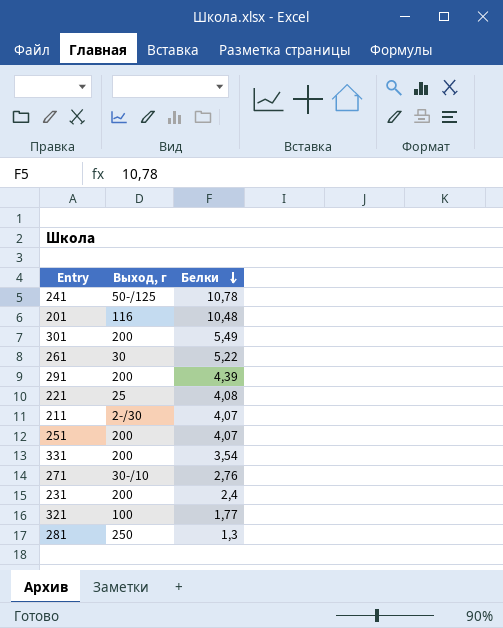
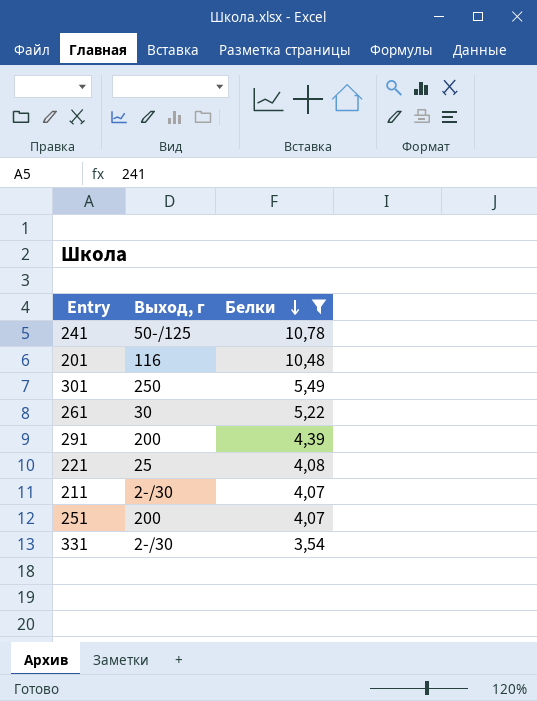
filter: none -> Белки >= 3,54
301 | Выход, г: 200 -> 250
331 | Выход, г: 200 -> 2-/30

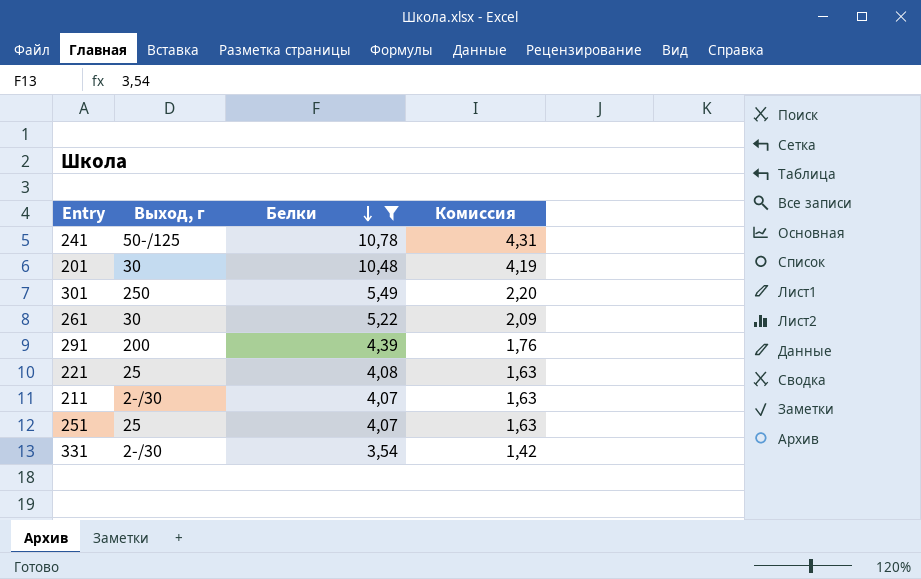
column Комиссия | formula: none -> [Белки] * 0,4
201 | Выход, г: 116 -> 30
251 | Выход, г: 200 -> 25

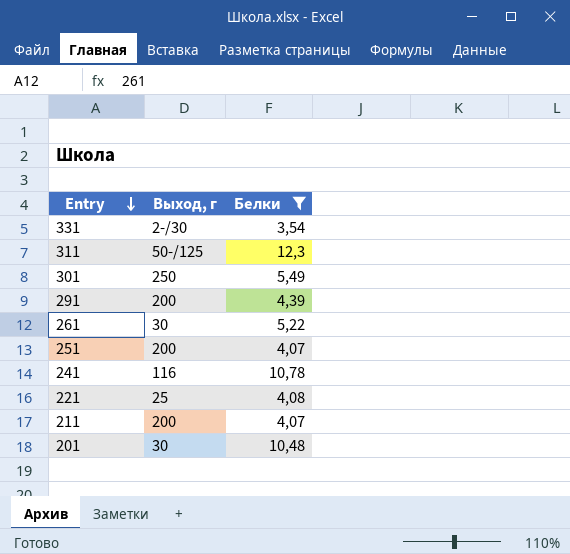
row order: Белки descending -> Entry descending
column Комиссия | formula: [Белки] * 0,4 -> none
row 311: none -> 50-/125 | 12,3
251 | Выход, г: 25 -> 200
241 | Выход, г: 50-/125 -> 116
211 | Выход, г: 2-/30 -> 200

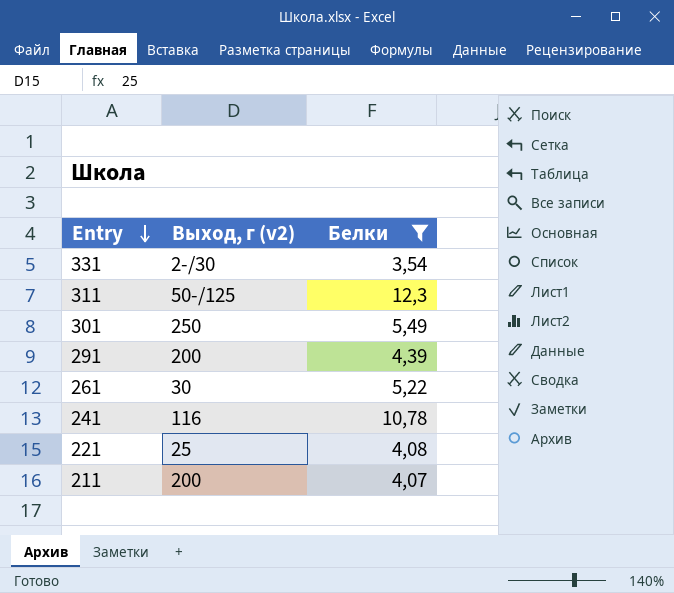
column name: Выход, г -> Выход, г (v2)
row 251: 200 | 4,07 -> none
row 201: 30 | 10,48 -> none

